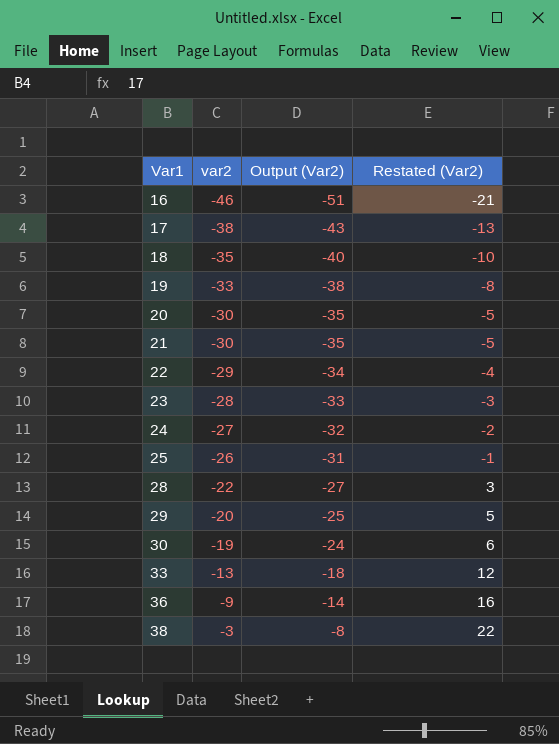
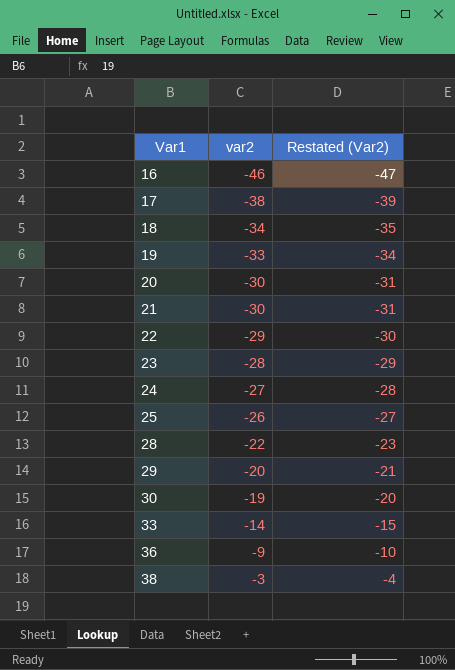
column Output (Var2) | formula: [var2] - 5 -> none
column Restated (Var2) | formula: [var2] + 25 -> [var2] - 1
18 | var2: -35 -> -34
33 | var2: -13 -> -14

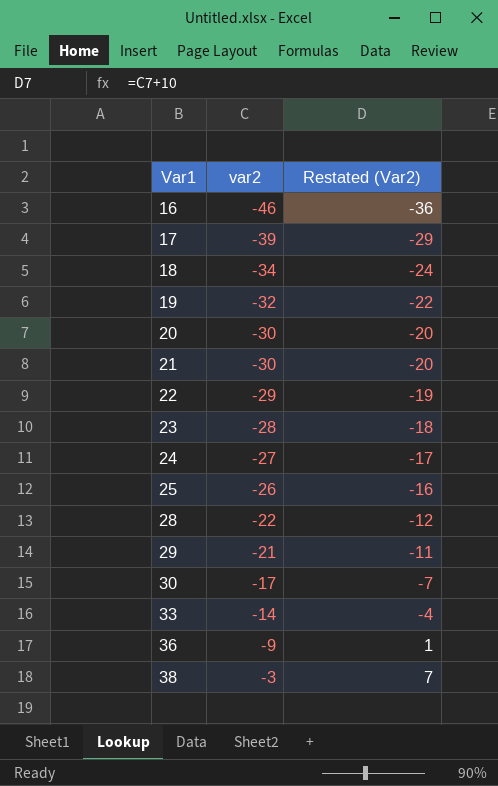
column Restated (Var2) | formula: [var2] - 1 -> [var2] + 10
17 | var2: -38 -> -39
19 | var2: -33 -> -32
29 | var2: -20 -> -21
30 | var2: -19 -> -17

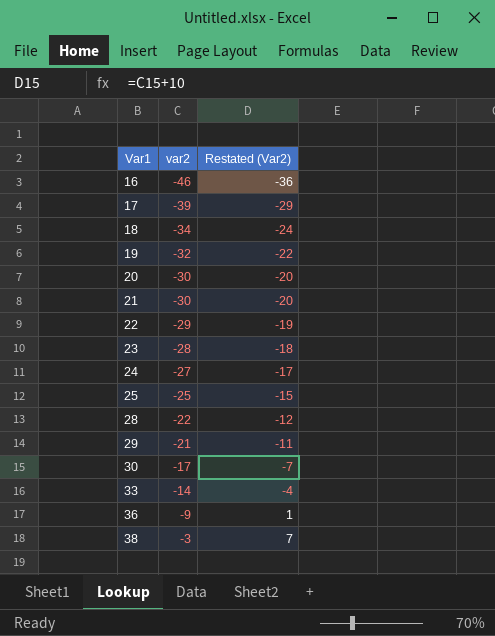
25 | var2: -26 -> -25
25 | Restated (Var2): -16 -> -15

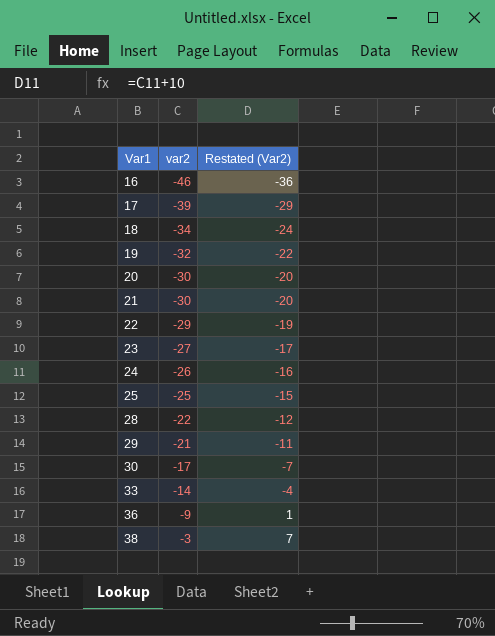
23 | var2: -28 -> -27
23 | Restated (Var2): -18 -> -17
24 | var2: -27 -> -26
24 | Restated (Var2): -17 -> -16

